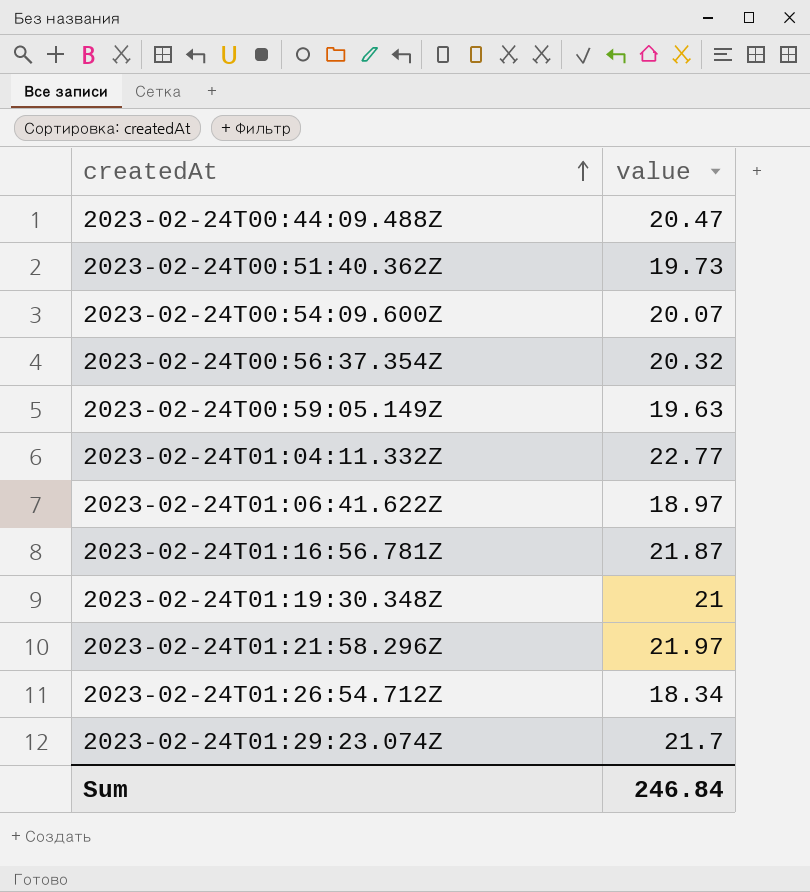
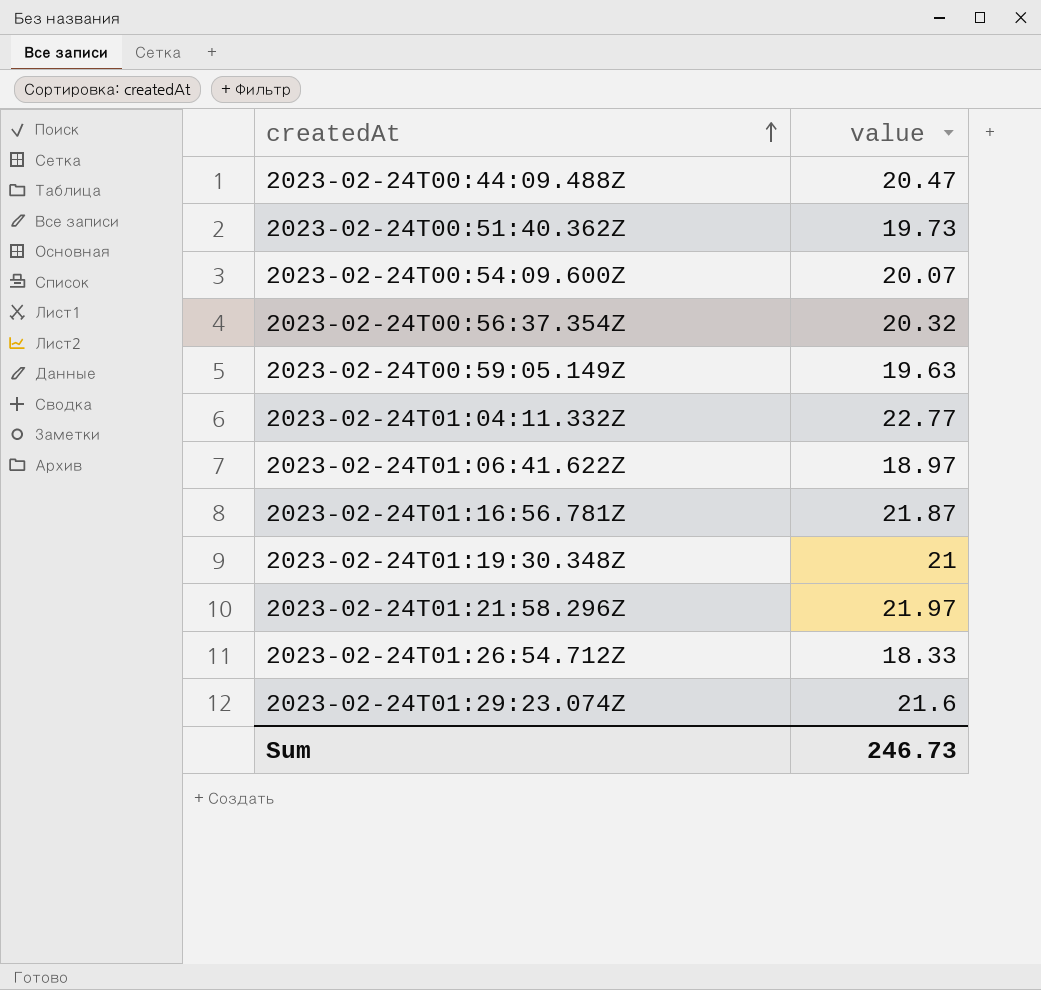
2023-02-24T01:26:54.712Z | value: 18.34 -> 18.33
2023-02-24T01:29:23.074Z | value: 21.7 -> 21.6
Sum | value: 246.84 -> 246.73

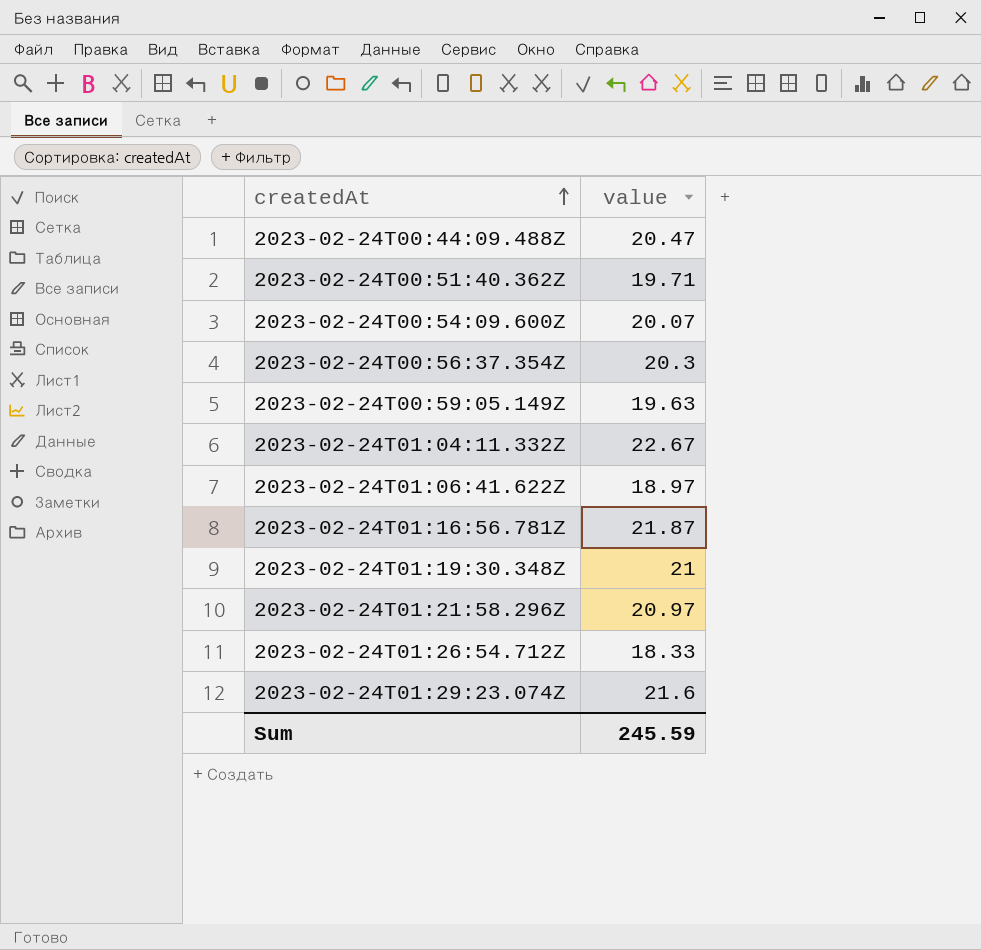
2023-02-24T00:51:40.362Z | value: 19.73 -> 19.71
2023-02-24T00:56:37.354Z | value: 20.32 -> 20.3
2023-02-24T01:04:11.332Z | value: 22.77 -> 22.67
2023-02-24T01:21:58.296Z | value: 21.97 -> 20.97
Sum | value: 246.73 -> 245.59

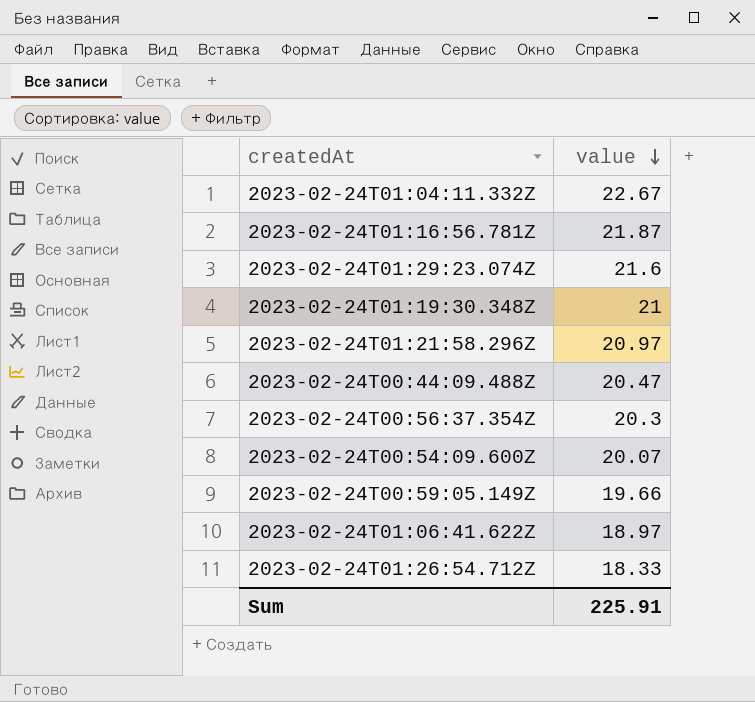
row order: createdAt ascending -> value descending
row 2023-02-24T00:51:40.362Z: 19.71 -> none
2023-02-24T00:59:05.149Z | value: 19.63 -> 19.66
Sum | value: 245.59 -> 225.91

